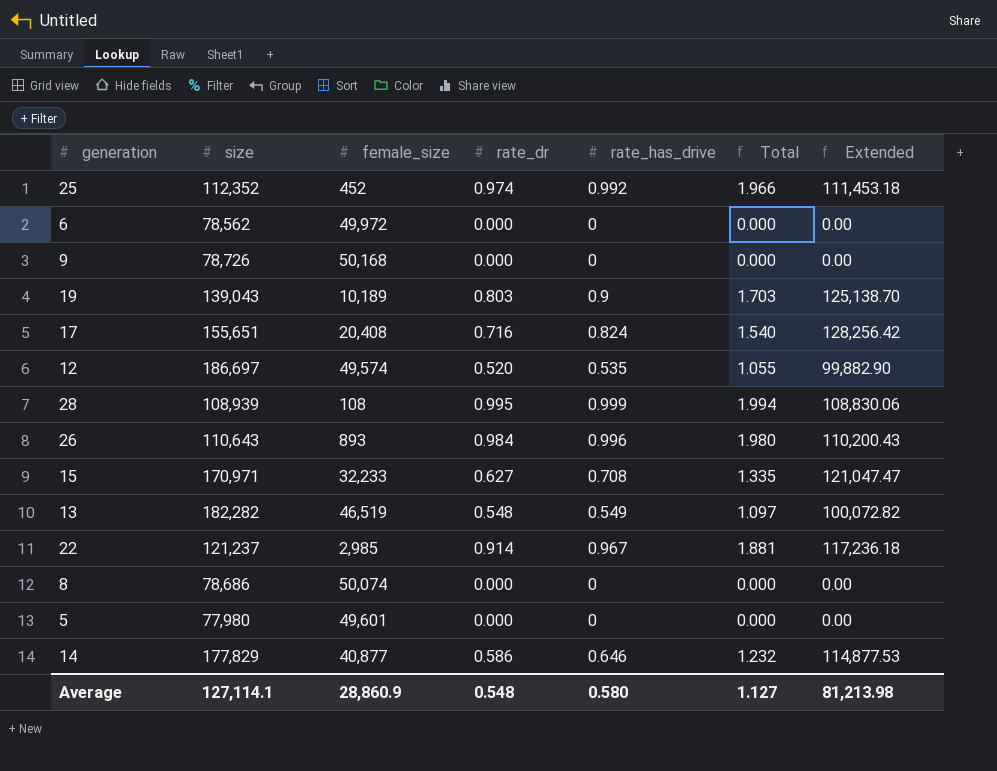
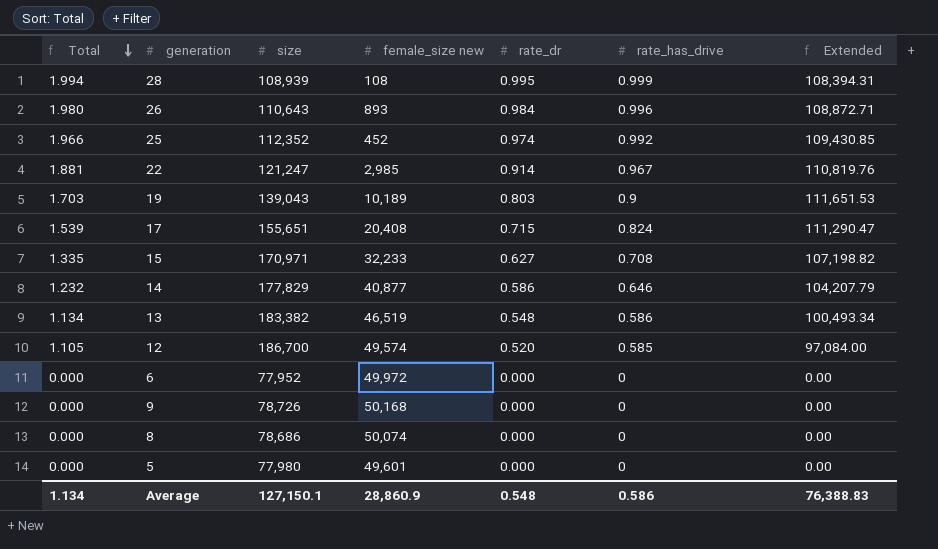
row order: none -> Total descending
column Total | position: 6 -> 1
column name: female_size -> female_size new
column Extended | formula: [size] * [rate_has_drive] -> [size] * [rate_dr]
22 | size: 121,237 -> 121,247
17 | Total: 1.540 -> 1.539
17 | rate_dr: 0.716 -> 0.715
13 | Total: 1.097 -> 1.134
13 | size: 182,282 -> 183,382
13 | rate_has_drive: 0.549 -> 0.586
12 | Total: 1.055 -> 1.105
12 | size: 186,697 -> 186,700
12 | rate_has_drive: 0.535 -> 0.585
6 | size: 78,562 -> 77,952
Average | Total: 1.127 -> 1.134
Average | size: 127,114.1 -> 127,150.1
Average | rate_has_drive: 0.580 -> 0.586
Average | Extended: 81,213.98 -> 76,388.83

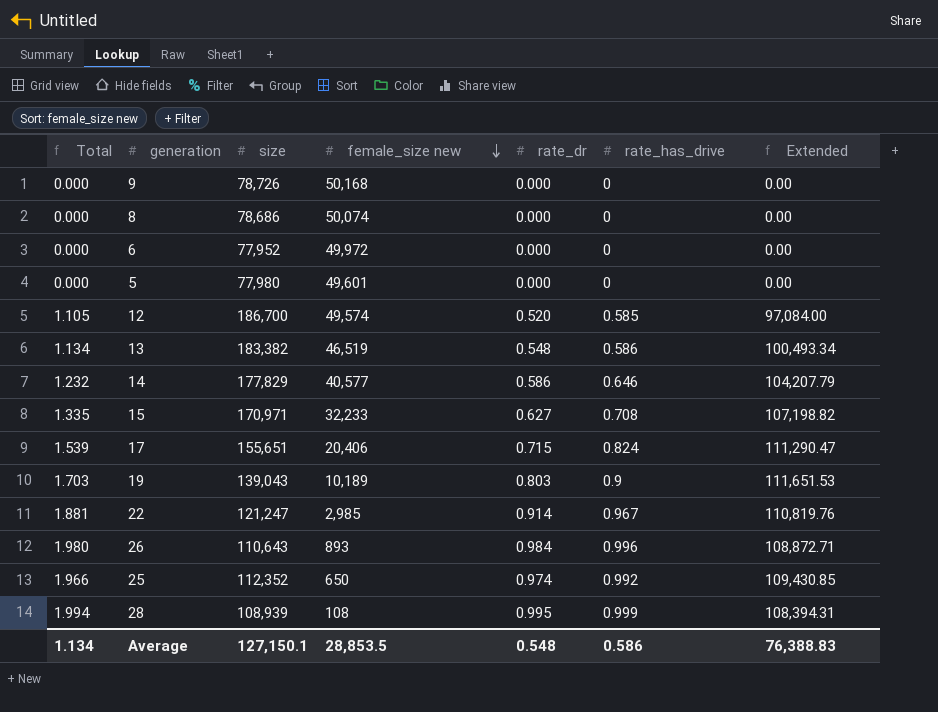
row order: Total descending -> female_size new descending
14 | female_size new: 40,877 -> 40,577
17 | female_size new: 20,408 -> 20,406
25 | female_size new: 452 -> 650
Average | female_size new: 28,860.9 -> 28,853.5

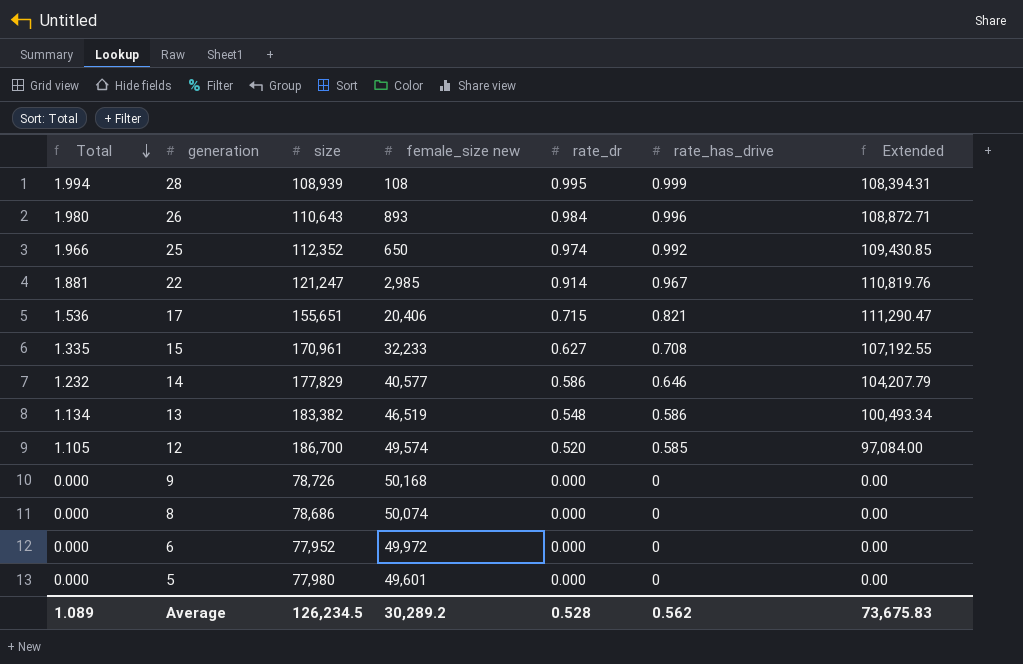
row order: female_size new descending -> Total descending
row 19: 1.703 | 139,043 | 10,189 | 0.803 | 0.9 | 111,651.53 -> none
17 | Total: 1.539 -> 1.536
17 | rate_has_drive: 0.824 -> 0.821
15 | size: 170,971 -> 170,961
15 | Extended: 107,198.82 -> 107,192.55
Average | Total: 1.134 -> 1.089
Average | size: 127,150.1 -> 126,234.5
Average | female_size new: 28,853.5 -> 30,289.2
Average | rate_dr: 0.548 -> 0.528
Average | rate_has_drive: 0.586 -> 0.562
Average | Extended: 76,388.83 -> 73,675.83

